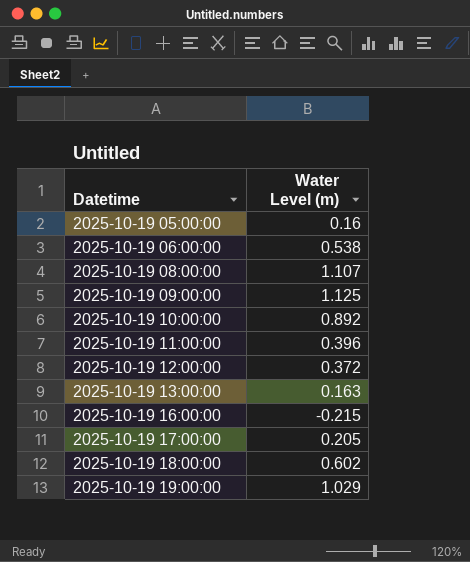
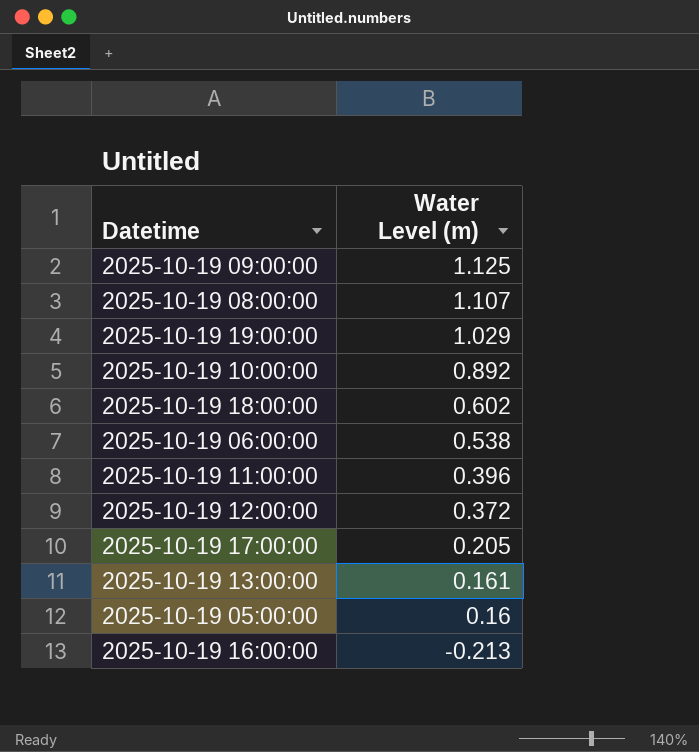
row order: Datetime ascending -> Water Level (m) descending
2025-10-19 13:00:00 | Water Level (m): 0.163 -> 0.161
2025-10-19 16:00:00 | Water Level (m): -0.215 -> -0.213

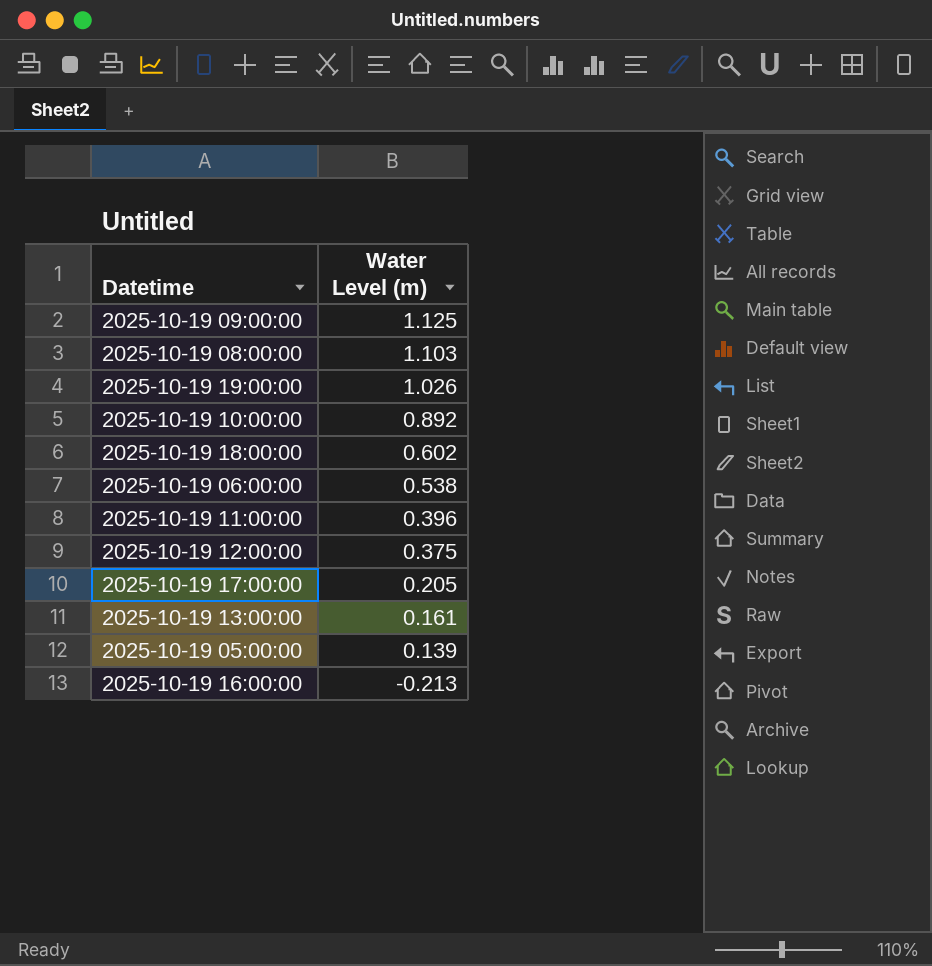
2025-10-19 08:00:00 | Water Level (m): 1.107 -> 1.103
2025-10-19 19:00:00 | Water Level (m): 1.029 -> 1.026
2025-10-19 12:00:00 | Water Level (m): 0.372 -> 0.375
2025-10-19 05:00:00 | Water Level (m): 0.16 -> 0.139

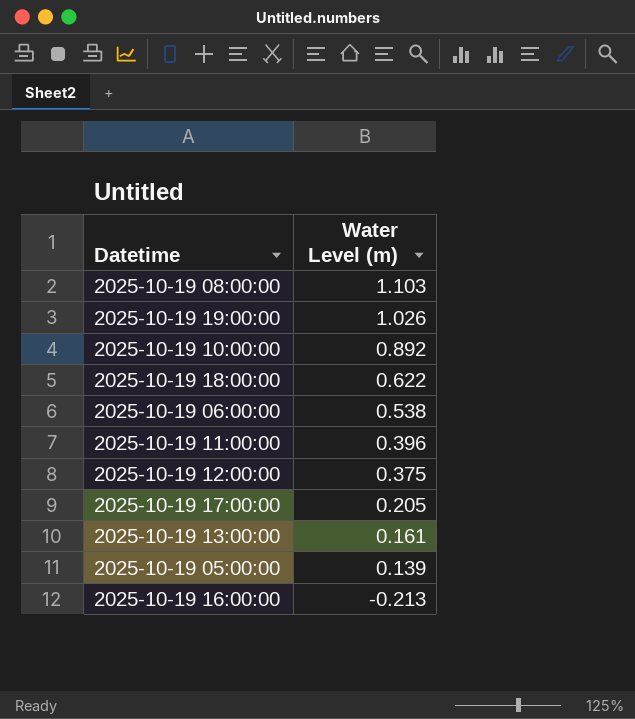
row 2025-10-19 09:00:00: 1.125 -> none
2025-10-19 18:00:00 | Water Level (m): 0.602 -> 0.622

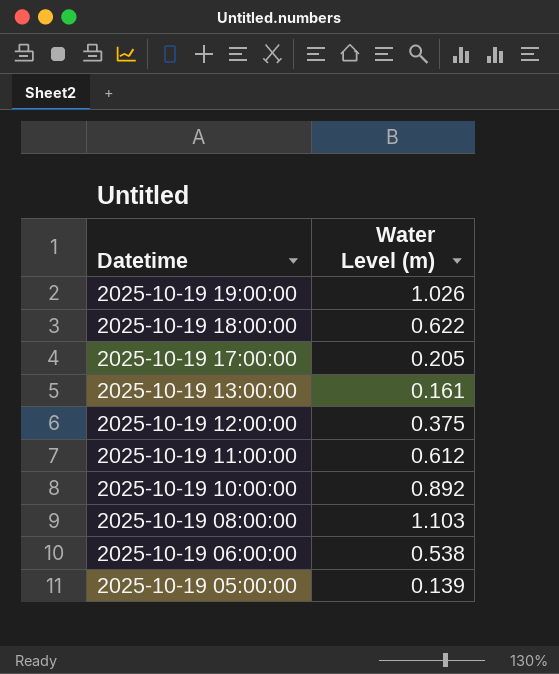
row order: Water Level (m) descending -> Datetime descending
row 2025-10-19 16:00:00: -0.213 -> none
2025-10-19 11:00:00 | Water Level (m): 0.396 -> 0.612

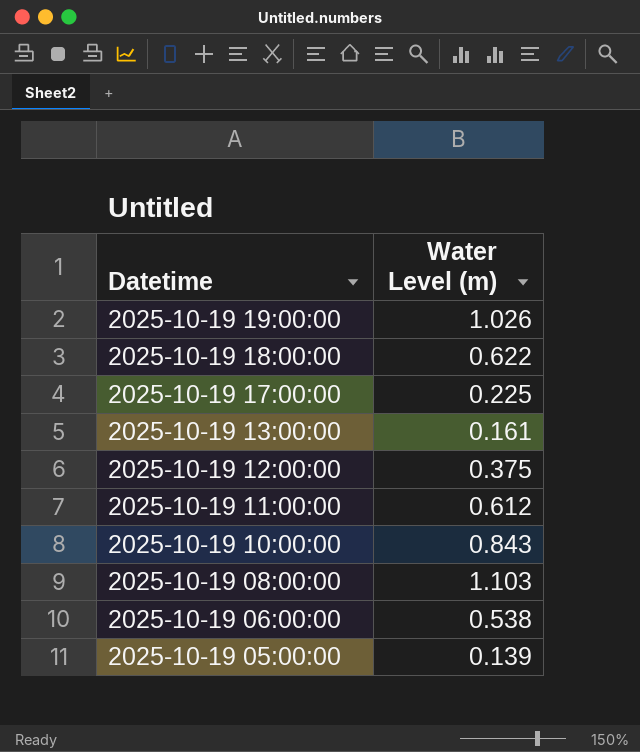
2025-10-19 17:00:00 | Water Level (m): 0.205 -> 0.225
2025-10-19 10:00:00 | Water Level (m): 0.892 -> 0.843

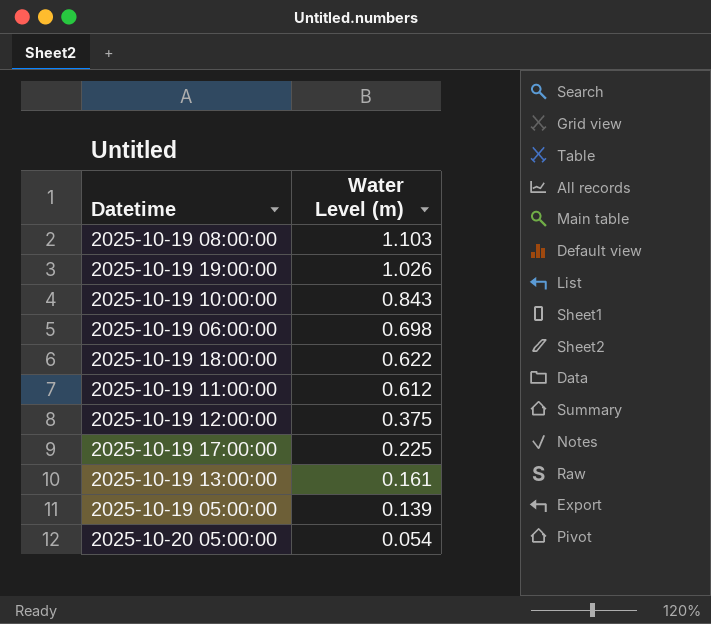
row order: Datetime descending -> Water Level (m) descending
2025-10-19 06:00:00 | Water Level (m): 0.538 -> 0.698
row 2025-10-20 05:00:00: none -> 0.054

